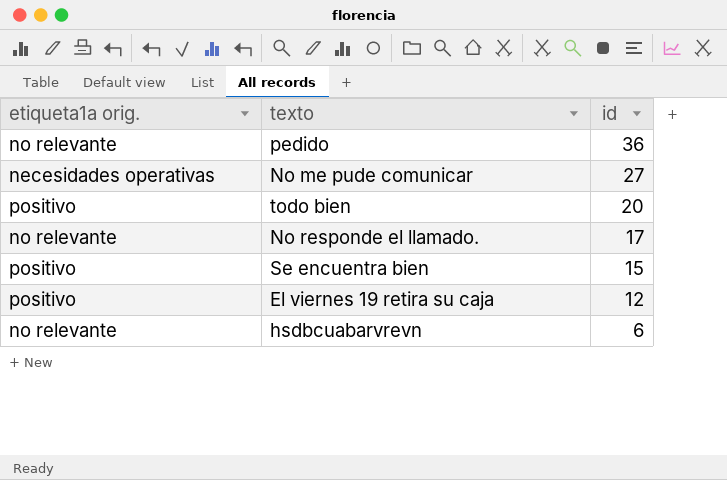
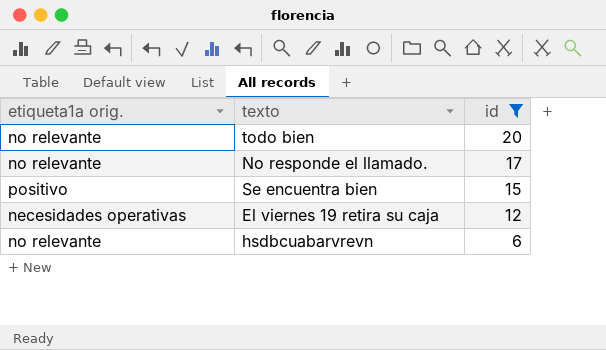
filter: none -> id <= 20
todo bien | etiqueta1a orig.: positivo -> no relevante
El viernes 19 retira su caja | etiqueta1a orig.: positivo -> necesidades operativas

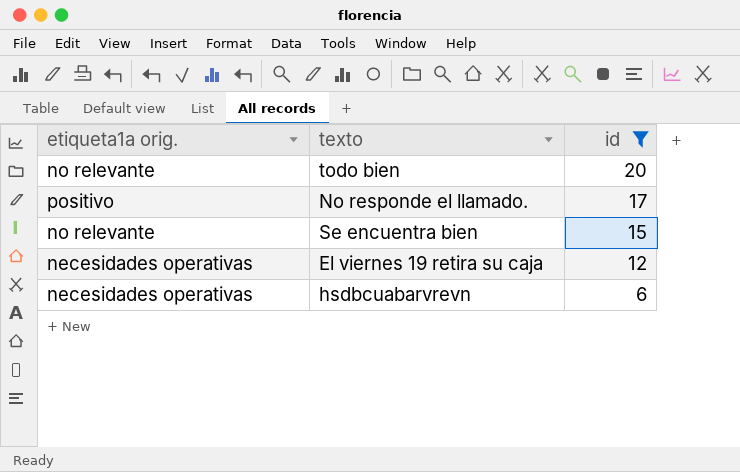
No responde el llamado. | etiqueta1a orig.: no relevante -> positivo
Se encuentra bien | etiqueta1a orig.: positivo -> no relevante
hsdbcuabarvrevn | etiqueta1a orig.: no relevante -> necesidades operativas

